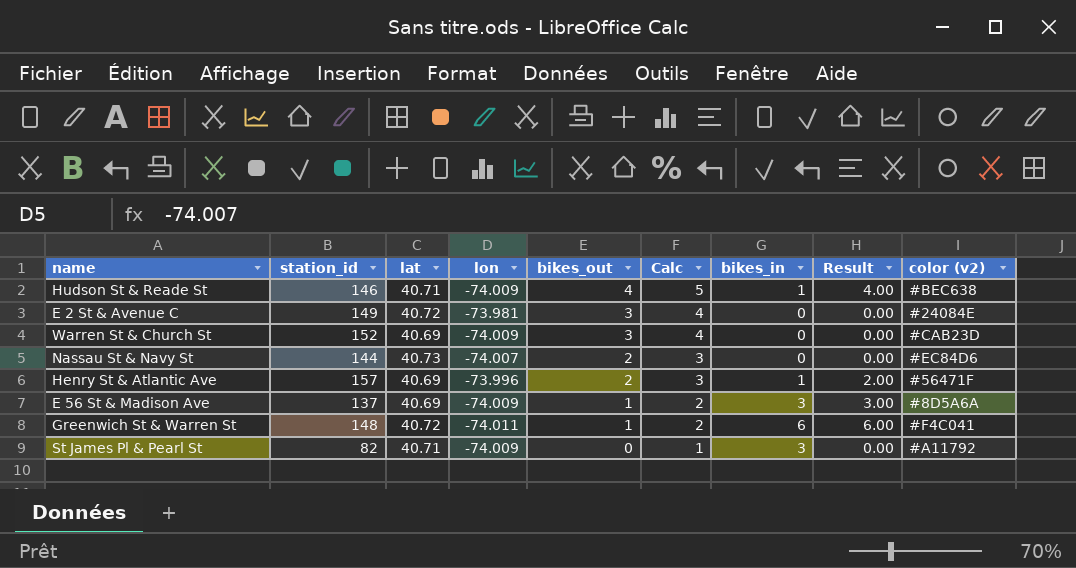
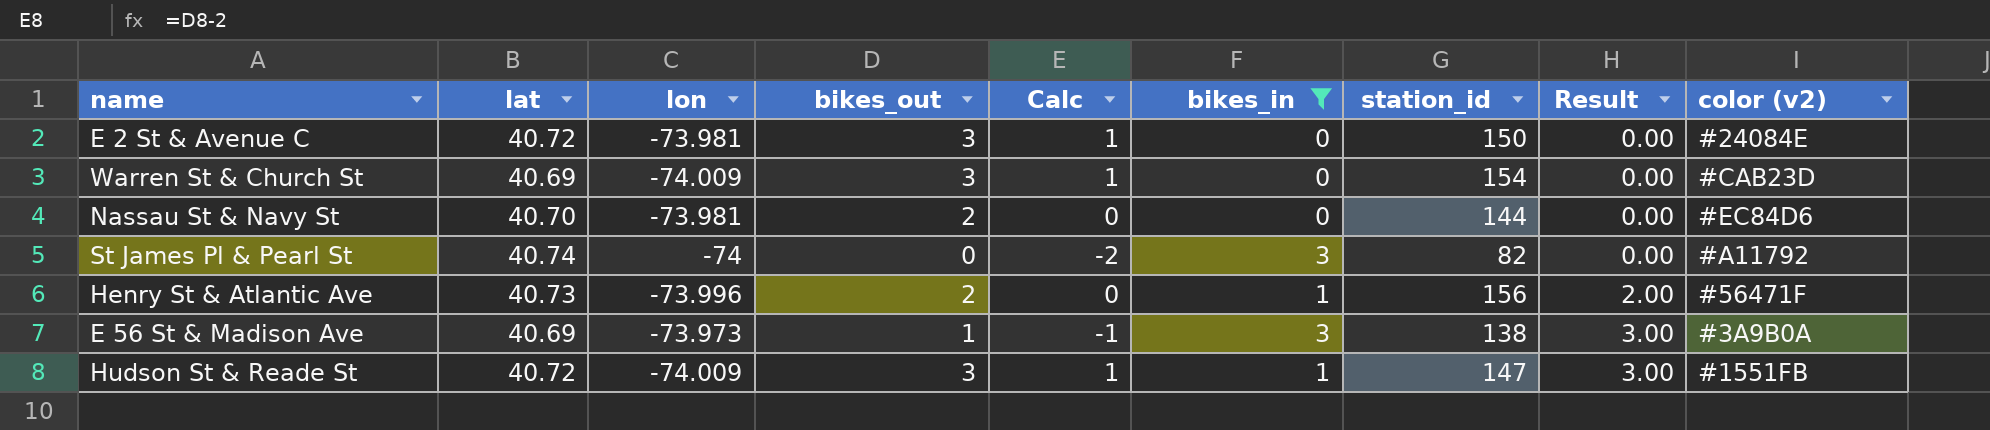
filter: none -> bikes_in != 6
row order: bikes_out descending -> Result ascending
column Calc | formula: [bikes_out] + 1 -> [bikes_out] - 2
column station_id | position: 2 -> 7
E 2 St & Avenue C | station_id: 149 -> 150
Warren St & Church St | station_id: 152 -> 154
Nassau St & Navy St | lat: 40.73 -> 40.70
Nassau St & Navy St | lon: -74.007 -> -73.981
St James Pl & Pearl St | lat: 40.71 -> 40.74
St James Pl & Pearl St | lon: -74.009 -> -74
Henry St & Atlantic Ave | lat: 40.69 -> 40.73
Henry St & Atlantic Ave | station_id: 157 -> 156
E 56 St & Madison Ave | lon: -74.009 -> -73.973
E 56 St & Madison Ave | station_id: 137 -> 138
E 56 St & Madison Ave | color (v2): #8D5A6A -> #3A9B0A
Hudson St & Reade St | lat: 40.71 -> 40.72
Hudson St & Reade St | bikes_out: 4 -> 3
Hudson St & Reade St | station_id: 146 -> 147
Hudson St & Reade St | Result: 4.00 -> 3.00
Hudson St & Reade St | color (v2): #BEC638 -> #1551FB

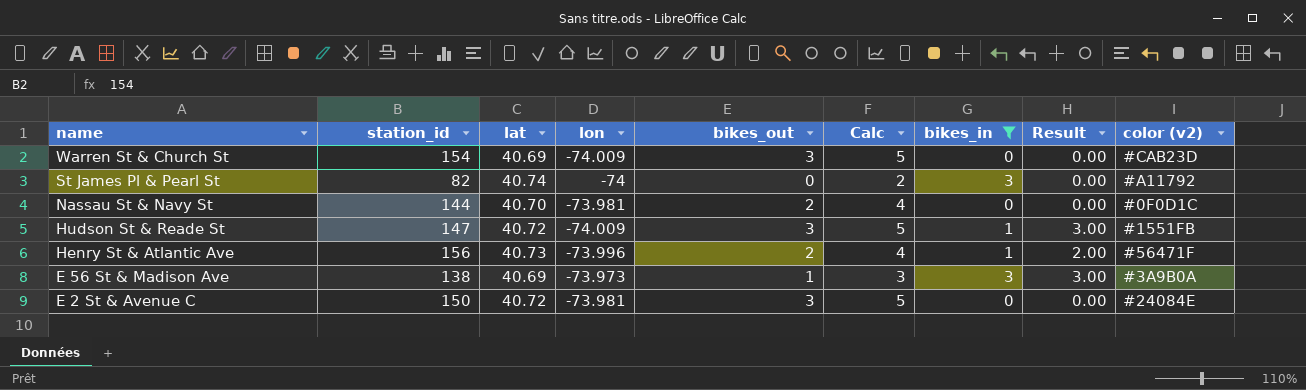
row order: Result ascending -> name descending
column station_id | position: 7 -> 2
column Calc | formula: [bikes_out] - 2 -> [bikes_out] + 2
Nassau St & Navy St | color (v2): #EC84D6 -> #0F0D1C

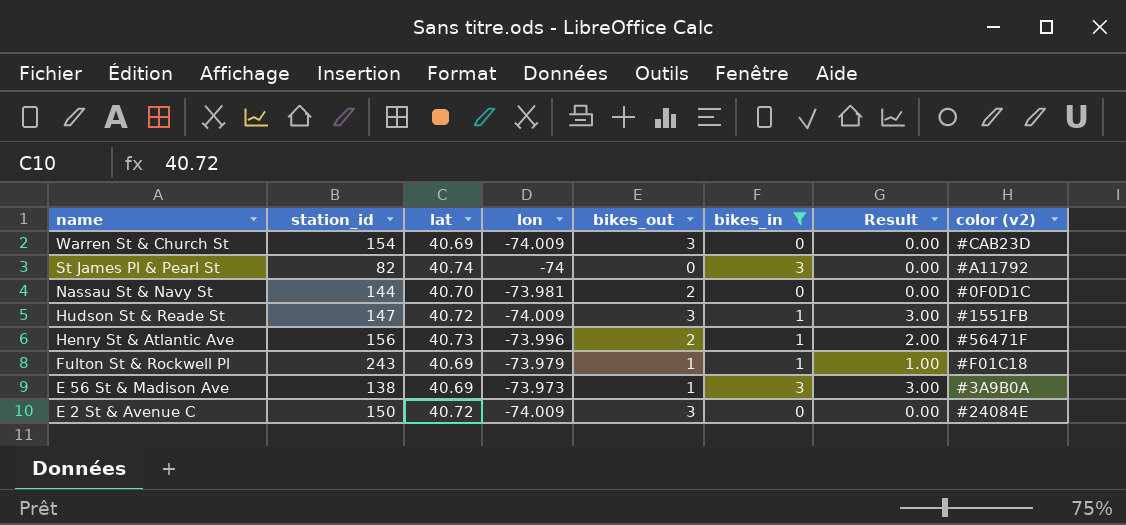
column Calc | formula: [bikes_out] + 2 -> none
row Fulton St & Rockwell Pl: none -> 243 | 40.69 | -73.979 | 1 | 1 | 1.00 | #F01C18
E 2 St & Avenue C | lon: -73.981 -> -74.009

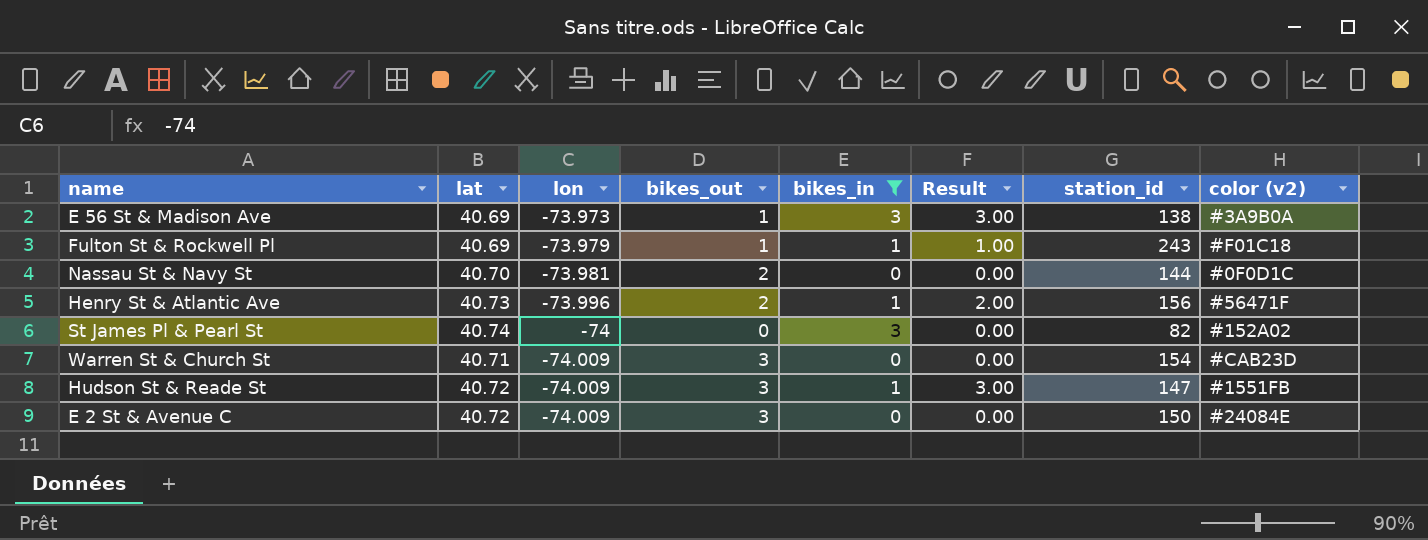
row order: name descending -> lon descending
column station_id | position: 2 -> 7
St James Pl & Pearl St | color (v2): #A11792 -> #152A02
Warren St & Church St | lat: 40.69 -> 40.71

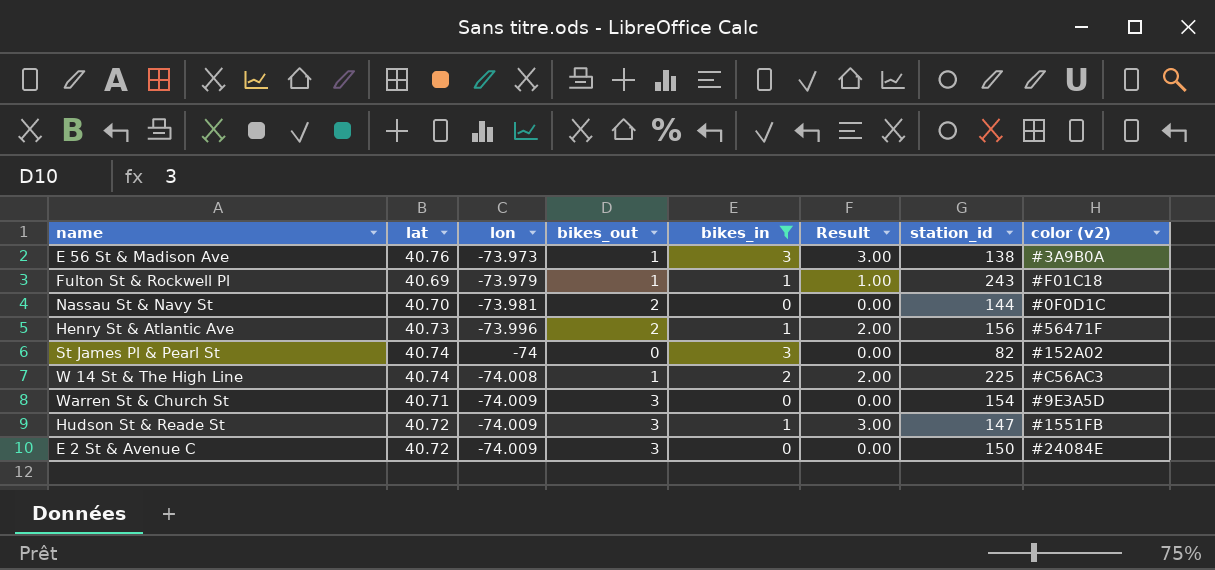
E 56 St & Madison Ave | lat: 40.69 -> 40.76
row W 14 St & The High Line: none -> 40.74 | -74.008 | 1 | 2 | 2.00 | 225 | #C56AC3
Warren St & Church St | color (v2): #CAB23D -> #9E3A5D

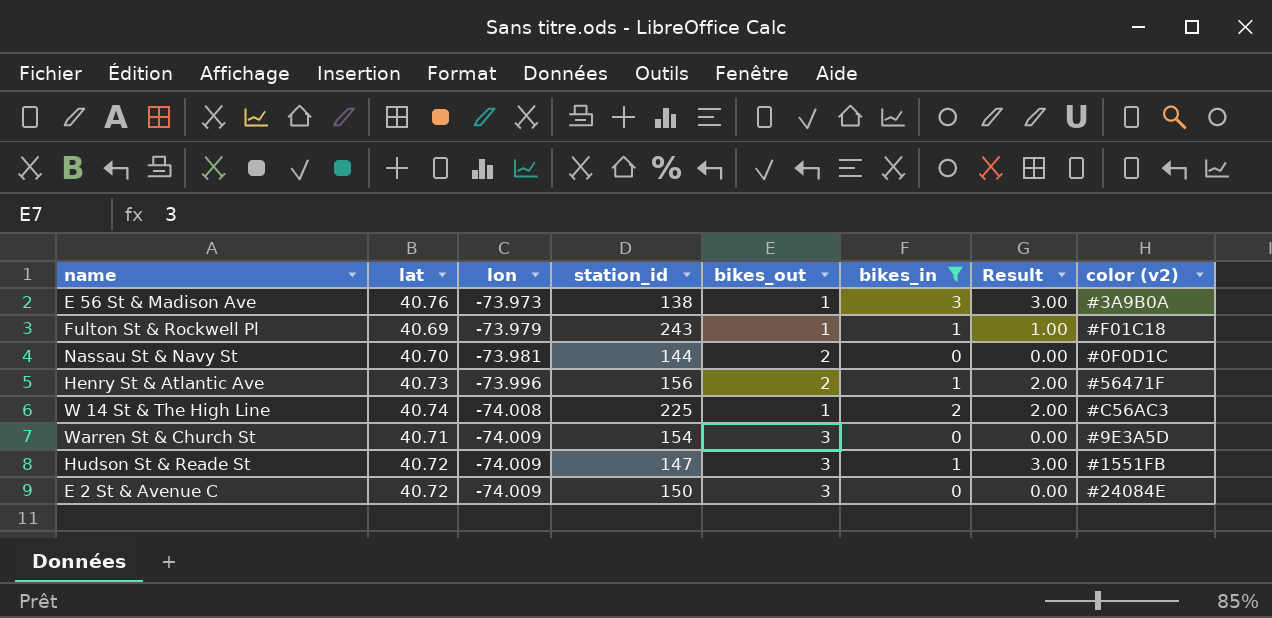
column station_id | position: 7 -> 4
row St James Pl & Pearl St: 40.74 | -74 | 0 | 3 | 0.00 | 82 | #152A02 -> none

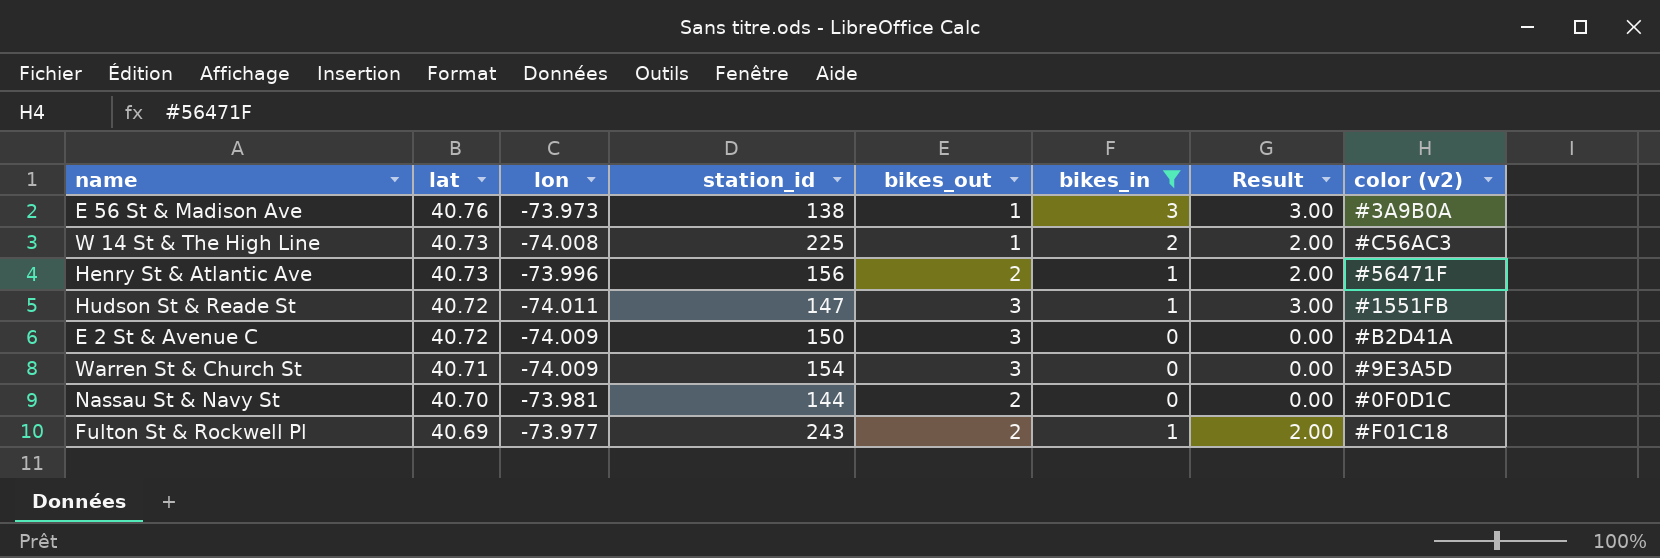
row order: lon descending -> lat descending
W 14 St & The High Line | lat: 40.74 -> 40.73
Hudson St & Reade St | lon: -74.009 -> -74.011
E 2 St & Avenue C | color (v2): #24084E -> #B2D41A
Fulton St & Rockwell Pl | lon: -73.979 -> -73.977
Fulton St & Rockwell Pl | bikes_out: 1 -> 2
Fulton St & Rockwell Pl | Result: 1.00 -> 2.00

